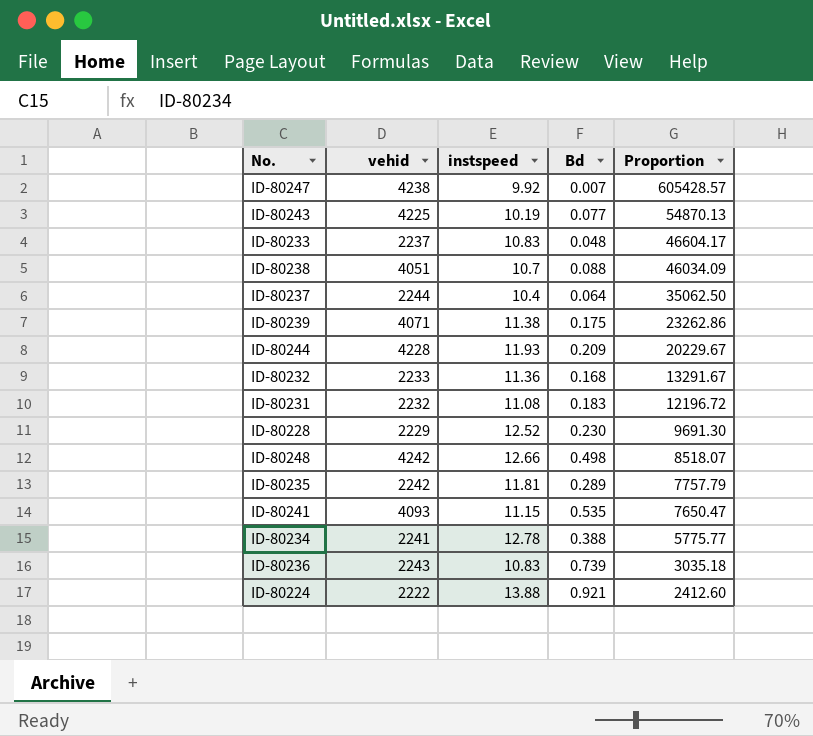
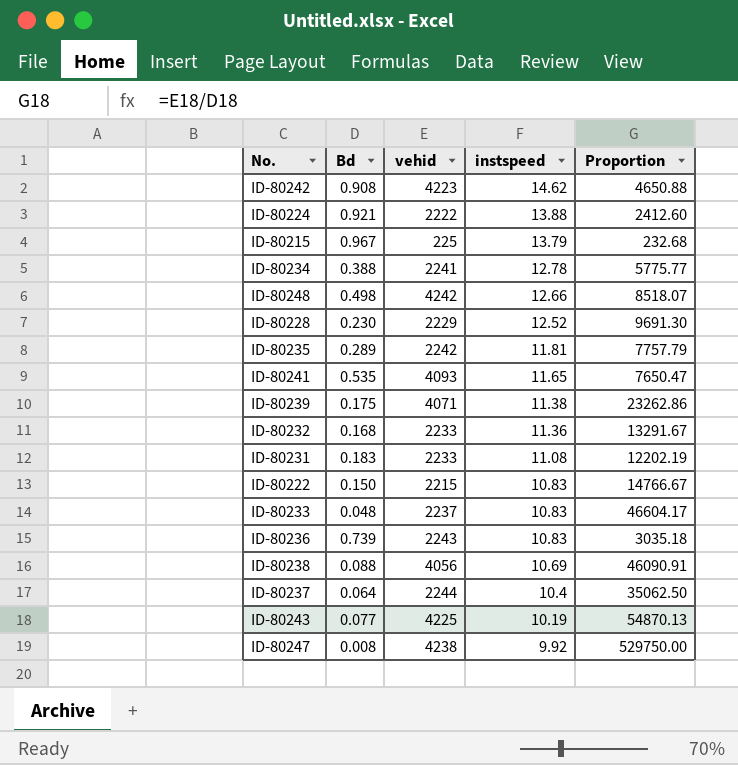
row order: Proportion descending -> instspeed descending
column Bd | position: 4 -> 2
row ID-80244: 4228 | 11.93 | 0.209 | 20229.67 -> none
row ID-80242: none -> 0.908 | 4223 | 14.62 | 4650.88
row ID-80215: none -> 0.967 | 225 | 13.79 | 232.68
ID-80241 | instspeed: 11.15 -> 11.65
ID-80231 | vehid: 2232 -> 2233
ID-80231 | Proportion: 12196.72 -> 12202.19
row ID-80222: none -> 0.150 | 2215 | 10.83 | 14766.67
ID-80238 | vehid: 4051 -> 4056
ID-80238 | instspeed: 10.7 -> 10.69
ID-80238 | Proportion: 46034.09 -> 46090.91
ID-80247 | Bd: 0.007 -> 0.008
ID-80247 | Proportion: 605428.57 -> 529750.00

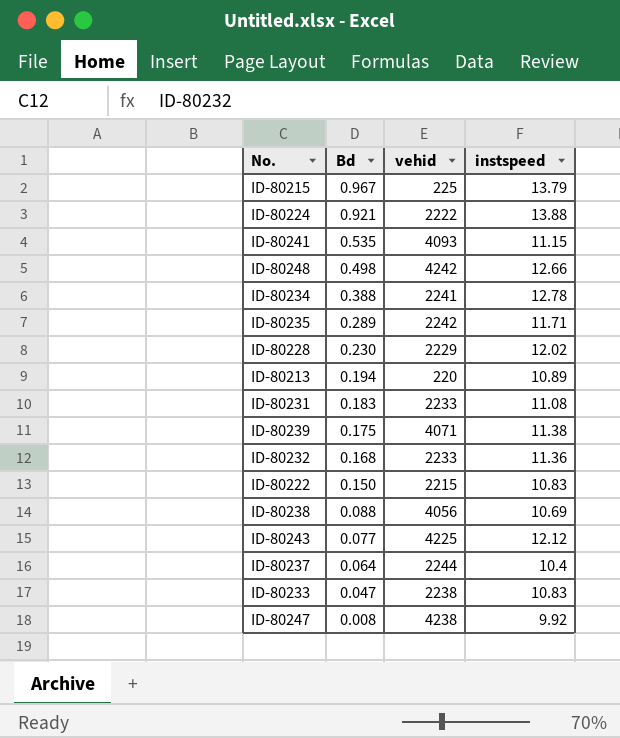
row order: instspeed descending -> Bd descending
column Proportion | formula: [vehid] / [Bd] -> none
row ID-80242: 0.908 | 4223 | 14.62 | 4650.88 -> none
row ID-80236: 0.739 | 2243 | 10.83 | 3035.18 -> none
ID-80241 | instspeed: 11.65 -> 11.15
ID-80235 | instspeed: 11.81 -> 11.71
ID-80228 | instspeed: 12.52 -> 12.02
row ID-80213: none -> 0.194 | 220 | 10.89
ID-80243 | instspeed: 10.19 -> 12.12
ID-80233 | Bd: 0.048 -> 0.047
ID-80233 | vehid: 2237 -> 2238

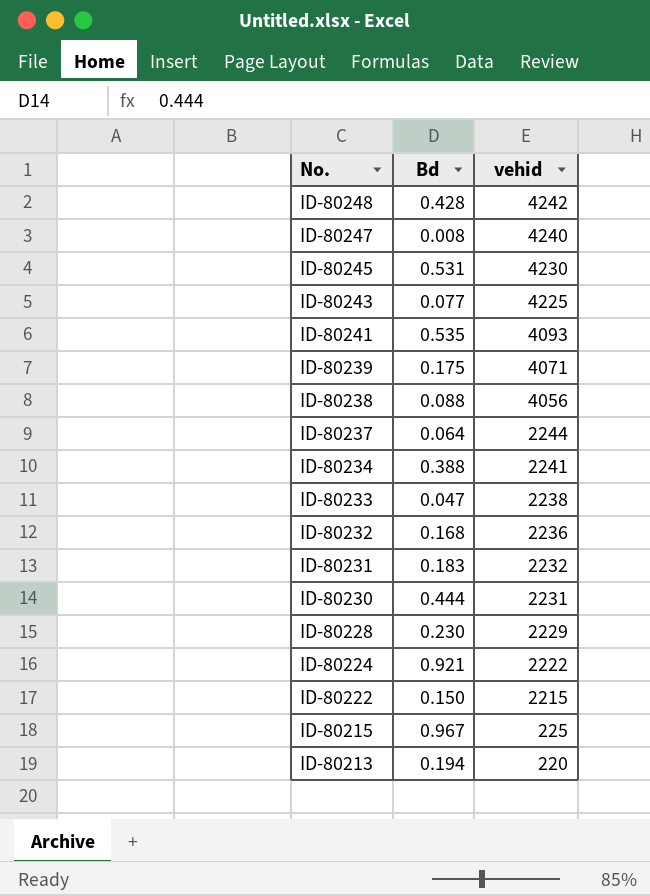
row order: Bd descending -> No. descending
column instspeed | position: 4 -> none
row ID-80235: 0.289 | 2242 | 11.71 -> none
ID-80248 | Bd: 0.498 -> 0.428
ID-80247 | vehid: 4238 -> 4240
row ID-80245: none -> 0.531 | 4230
ID-80232 | vehid: 2233 -> 2236
ID-80231 | vehid: 2233 -> 2232
row ID-80230: none -> 0.444 | 2231

